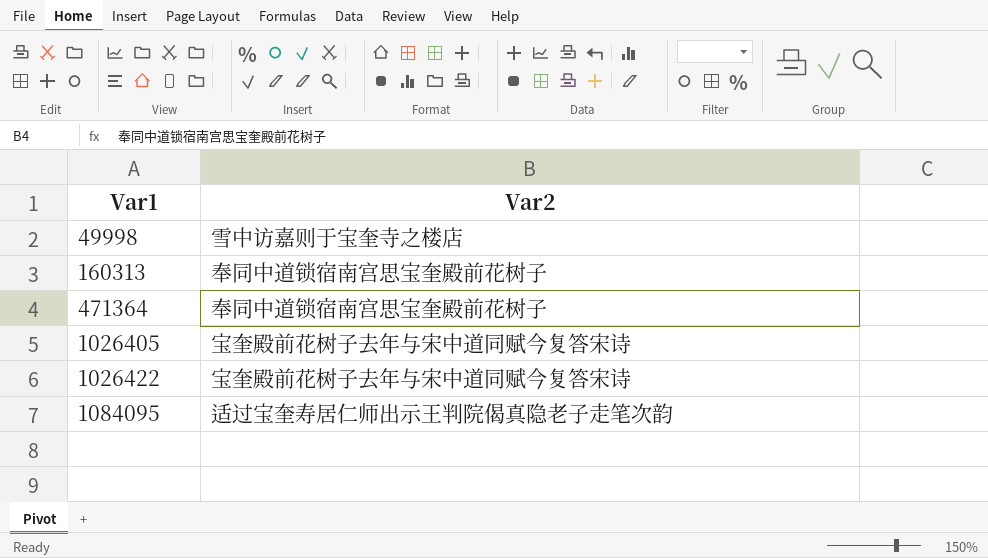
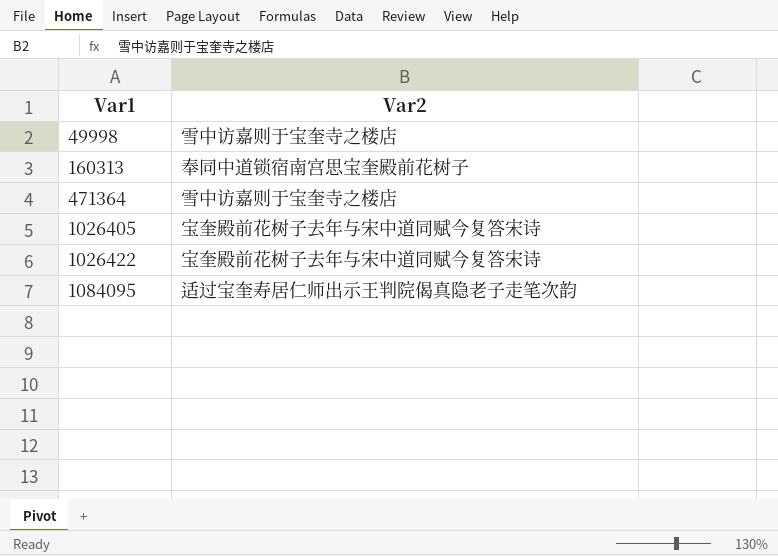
471364 | Var2: 奉同中道锁宿南宫思宝奎殿前花树子 -> 雪中访嘉则于宝奎寺之楼店

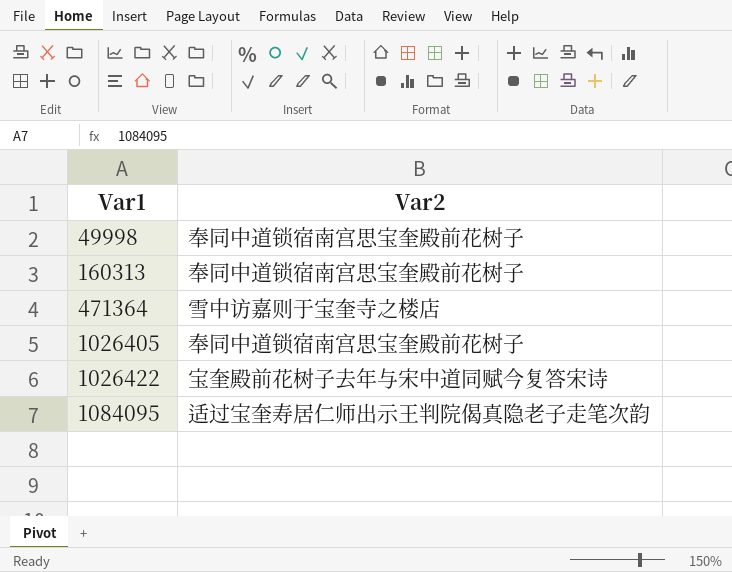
49998 | Var2: 雪中访嘉则于宝奎寺之楼店 -> 奉同中道锁宿南宫思宝奎殿前花树子
1026405 | Var2: 宝奎殿前花树子去年与宋中道同赋今复答宋诗 -> 奉同中道锁宿南宫思宝奎殿前花树子

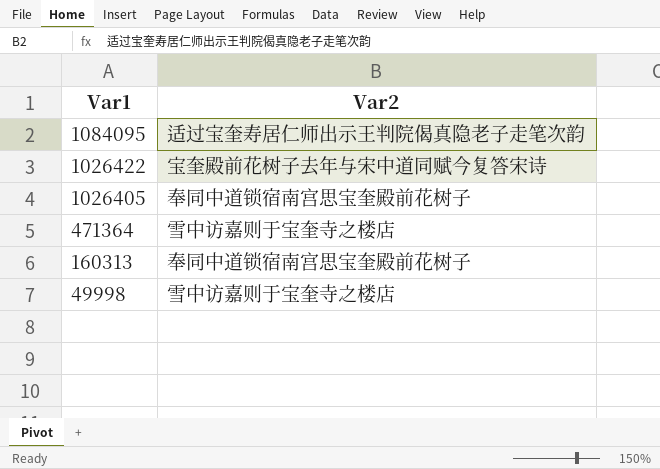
row order: Var1 ascending -> Var1 descending
49998 | Var2: 奉同中道锁宿南宫思宝奎殿前花树子 -> 雪中访嘉则于宝奎寺之楼店

